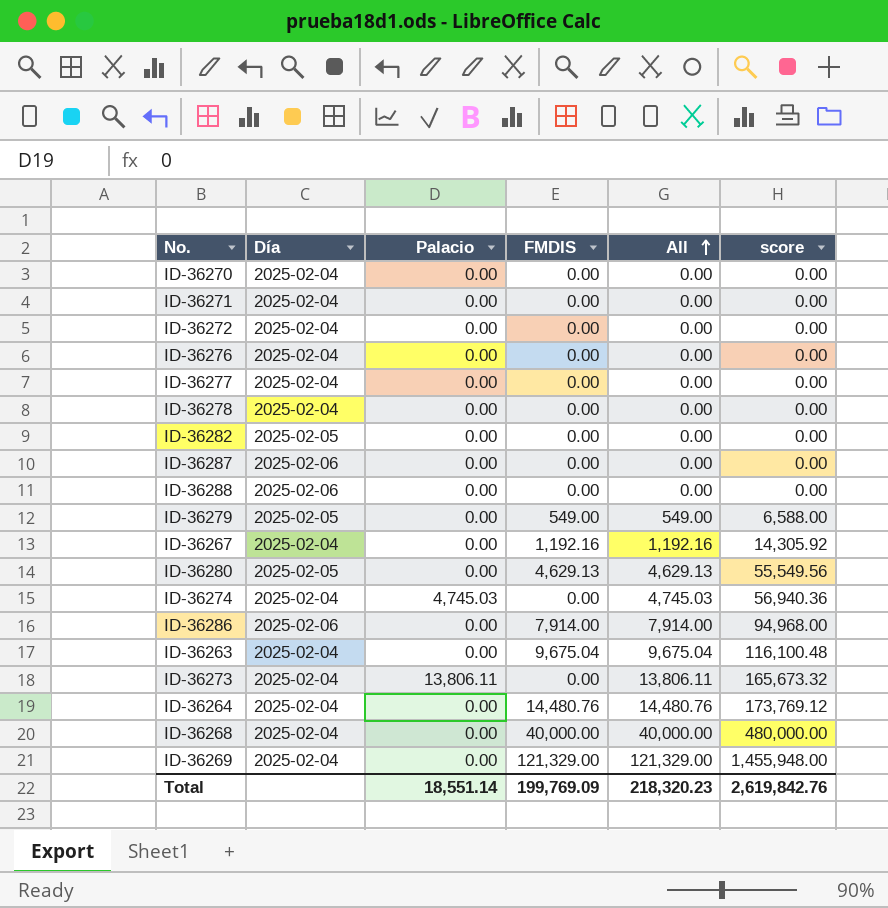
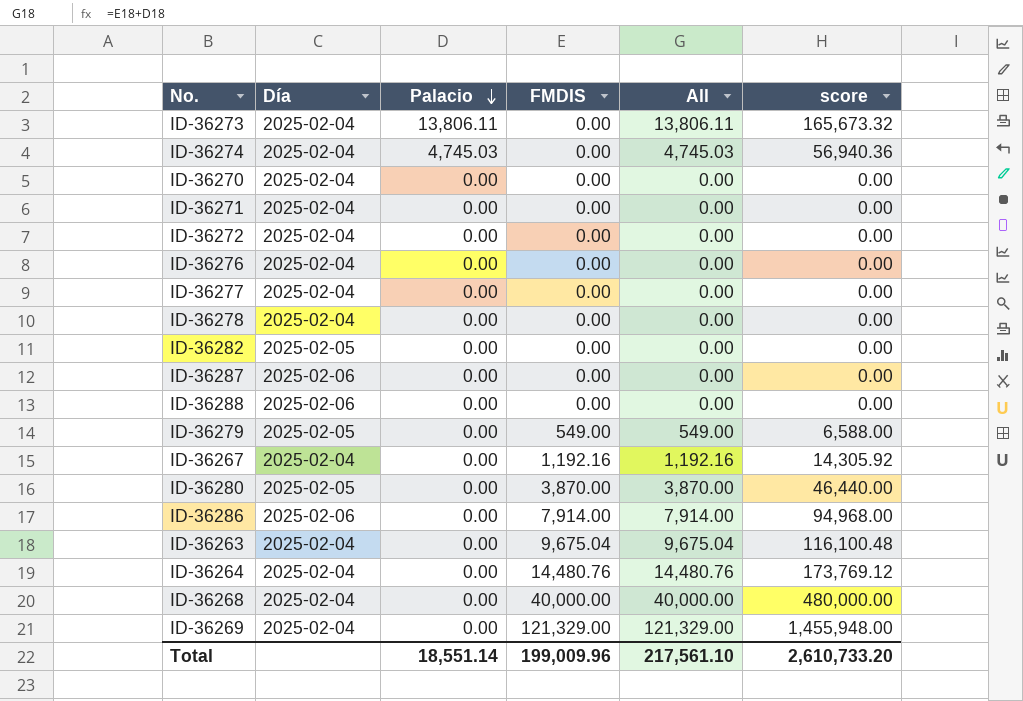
row order: All ascending -> Palacio descending
ID-36280 | FMDIS: 4,629.13 -> 3,870.00
ID-36280 | All: 4,629.13 -> 3,870.00
ID-36280 | score: 55,549.56 -> 46,440.00
Total | FMDIS: 199,769.09 -> 199,009.96
Total | All: 218,320.23 -> 217,561.10
Total | score: 2,619,842.76 -> 2,610,733.20

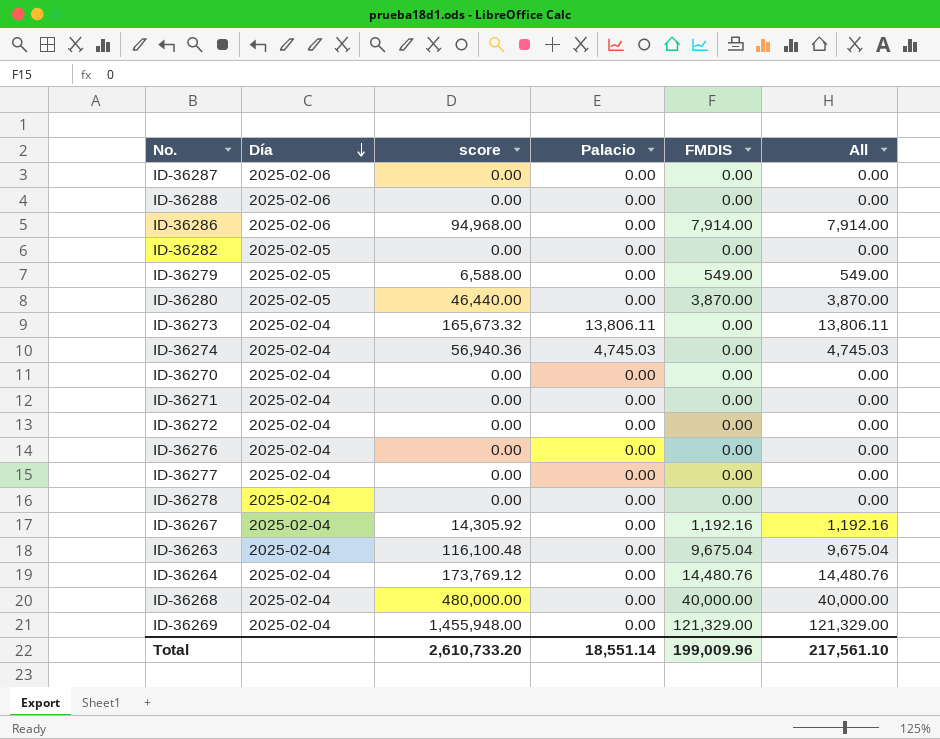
row order: Palacio descending -> Día descending
column score | position: 6 -> 3

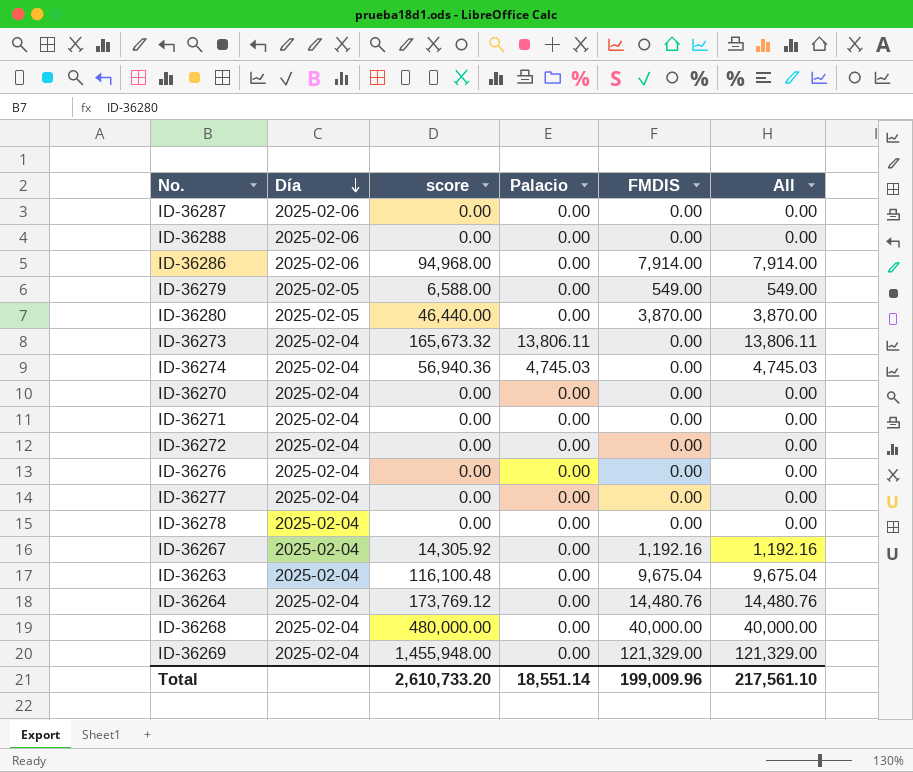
row ID-36282: 2025-02-05 | 0.00 | 0.00 | 0.00 | 0.00 -> none

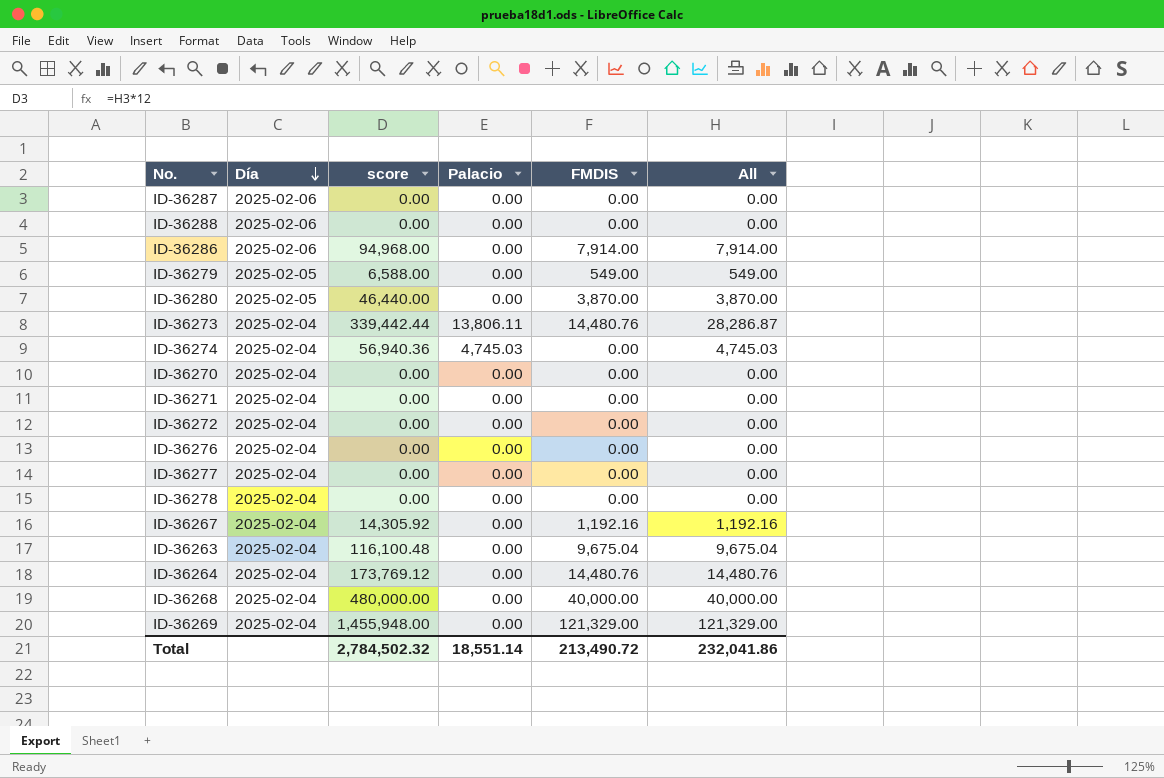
ID-36273 | score: 165,673.32 -> 339,442.44
ID-36273 | FMDIS: 0.00 -> 14,480.76
ID-36273 | All: 13,806.11 -> 28,286.87
Total | score: 2,610,733.20 -> 2,784,502.32
Total | FMDIS: 199,009.96 -> 213,490.72
Total | All: 217,561.10 -> 232,041.86

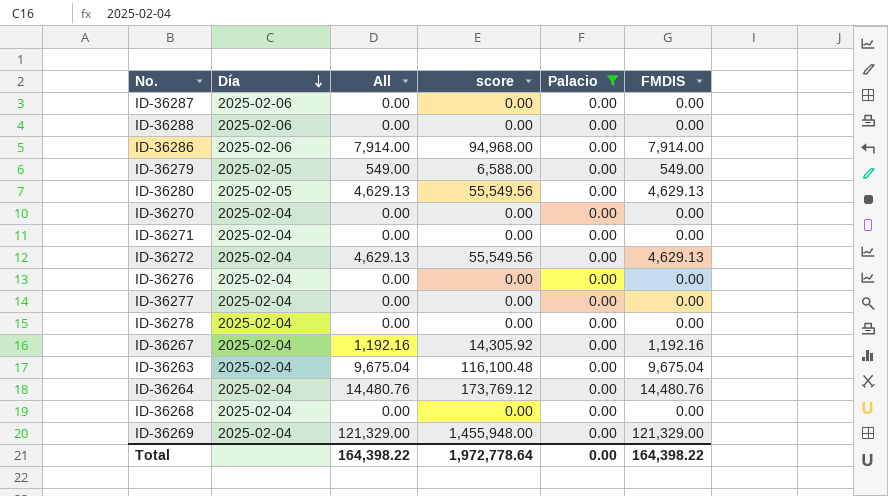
filter: none -> Palacio = 0.00
column All | position: 6 -> 3
ID-36280 | All: 3,870.00 -> 4,629.13
ID-36280 | score: 46,440.00 -> 55,549.56
ID-36280 | FMDIS: 3,870.00 -> 4,629.13
ID-36272 | All: 0.00 -> 4,629.13
ID-36272 | score: 0.00 -> 55,549.56
ID-36272 | FMDIS: 0.00 -> 4,629.13
ID-36268 | All: 40,000.00 -> 0.00
ID-36268 | score: 480,000.00 -> 0.00
ID-36268 | FMDIS: 40,000.00 -> 0.00
Total | All: 232,041.86 -> 164,398.22
Total | score: 2,784,502.32 -> 1,972,778.64
Total | Palacio: 18,551.14 -> 0.00
Total | FMDIS: 213,490.72 -> 164,398.22

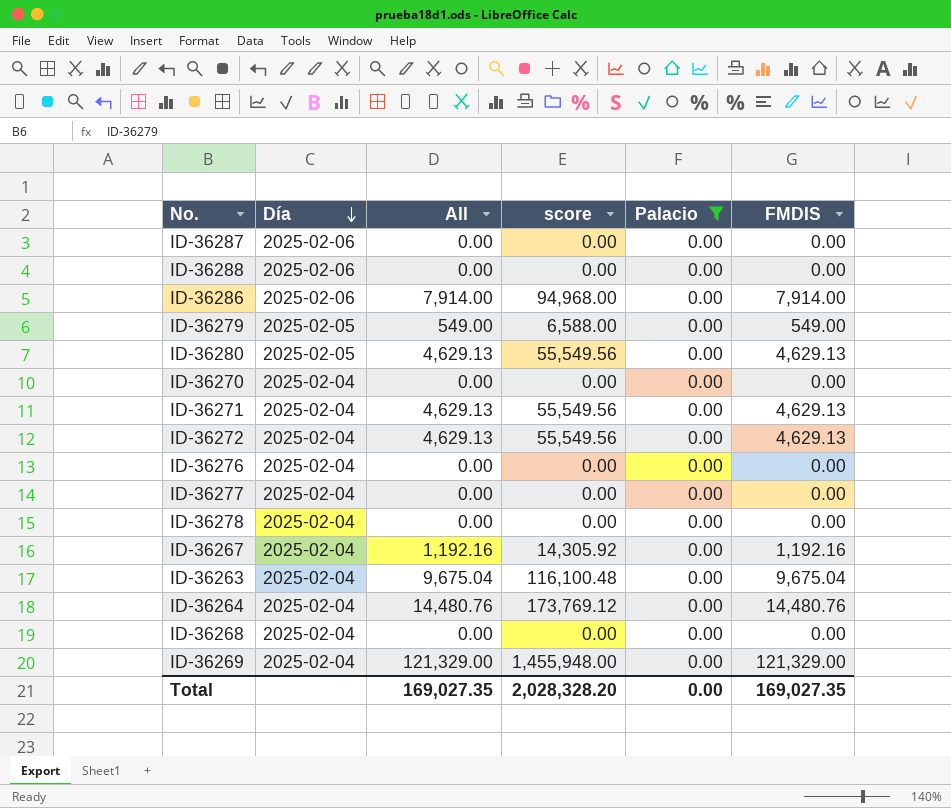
ID-36271 | All: 0.00 -> 4,629.13
ID-36271 | score: 0.00 -> 55,549.56
ID-36271 | FMDIS: 0.00 -> 4,629.13
Total | All: 164,398.22 -> 169,027.35
Total | score: 1,972,778.64 -> 2,028,328.20
Total | FMDIS: 164,398.22 -> 169,027.35

